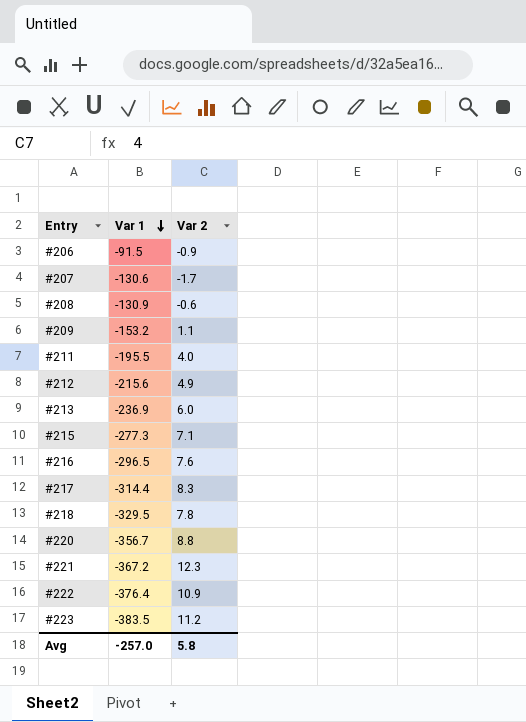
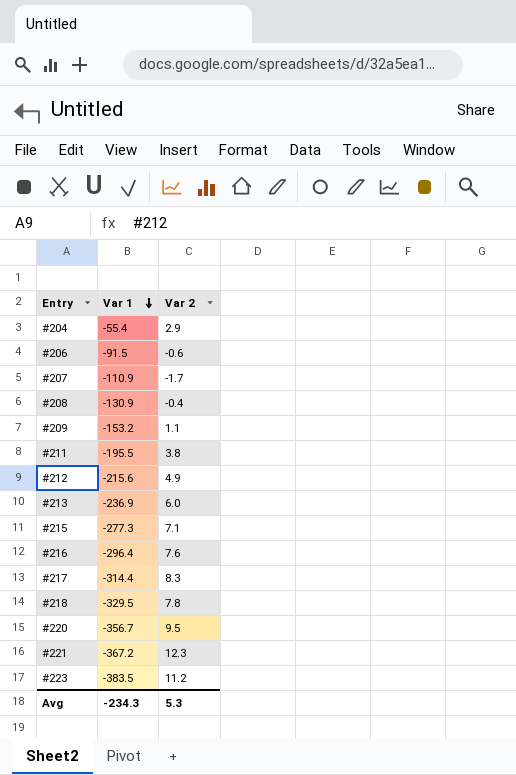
row #222: -376.4 | 10.9 -> none
row #204: none -> -55.4 | 2.9
#206 | Var 2: -0.9 -> -0.6
#207 | Var 1: -130.6 -> -110.9
#208 | Var 2: -0.6 -> -0.4
#211 | Var 2: 4.0 -> 3.8
#216 | Var 1: -296.5 -> -296.4
#220 | Var 2: 8.8 -> 9.5
Avg | Var 1: -257.0 -> -234.3
Avg | Var 2: 5.8 -> 5.3

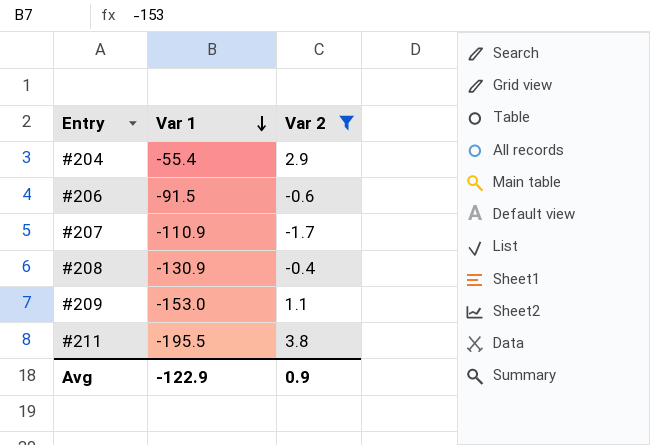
filter: none -> Var 2 <= 3.8
#209 | Var 1: -153.2 -> -153.0
Avg | Var 1: -234.3 -> -122.9
Avg | Var 2: 5.3 -> 0.9

